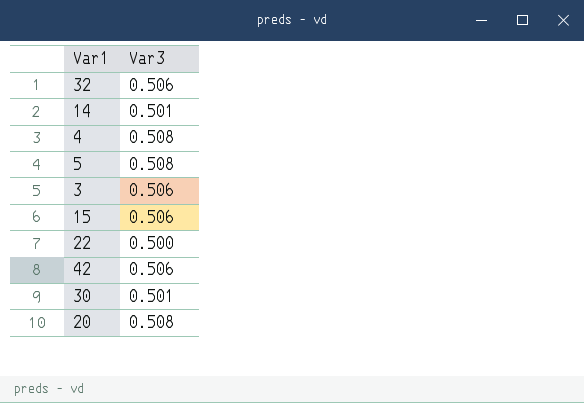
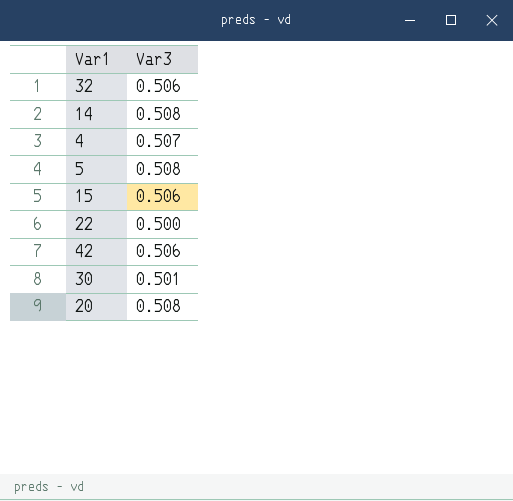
row 3: 0.506 -> none
14 | Var3: 0.501 -> 0.508
4 | Var3: 0.508 -> 0.507

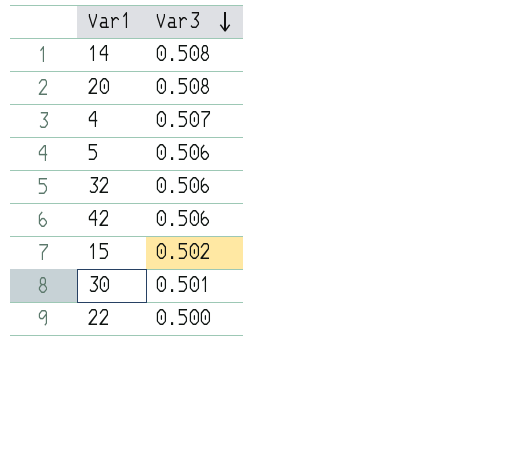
row order: none -> Var3 descending
5 | Var3: 0.508 -> 0.506
15 | Var3: 0.506 -> 0.502

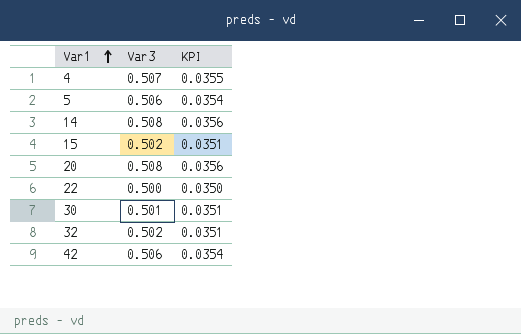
row order: Var3 descending -> Var1 ascending
column KPI | formula: none -> [Var3] * 0.07
32 | Var3: 0.506 -> 0.502

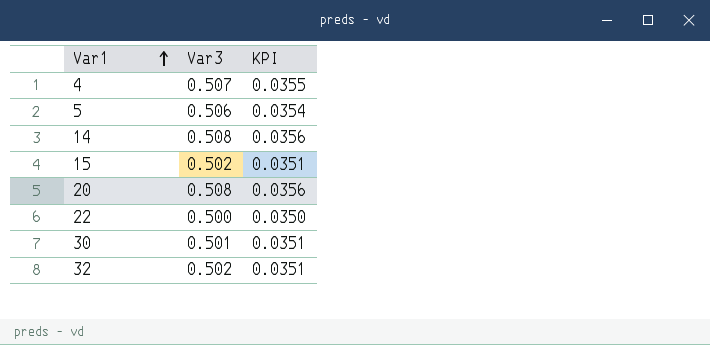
row 42: 0.506 | 0.0354 -> none

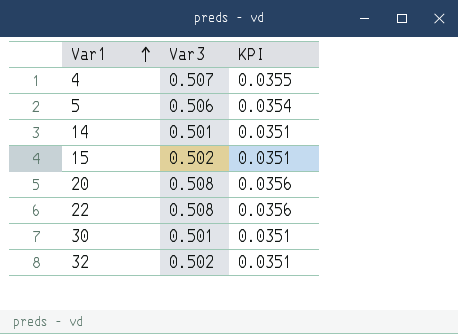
14 | Var3: 0.508 -> 0.501
14 | KPI: 0.0356 -> 0.0351
22 | Var3: 0.500 -> 0.508
22 | KPI: 0.0350 -> 0.0356

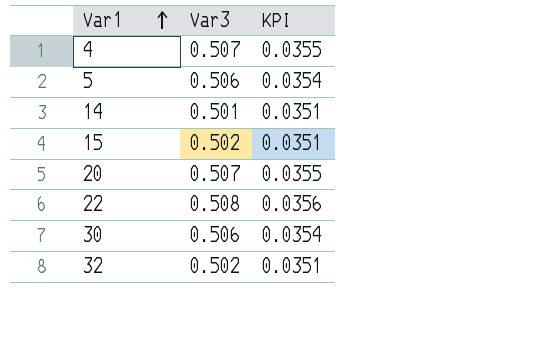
20 | Var3: 0.508 -> 0.507
20 | KPI: 0.0356 -> 0.0355
30 | Var3: 0.501 -> 0.506
30 | KPI: 0.0351 -> 0.0354

